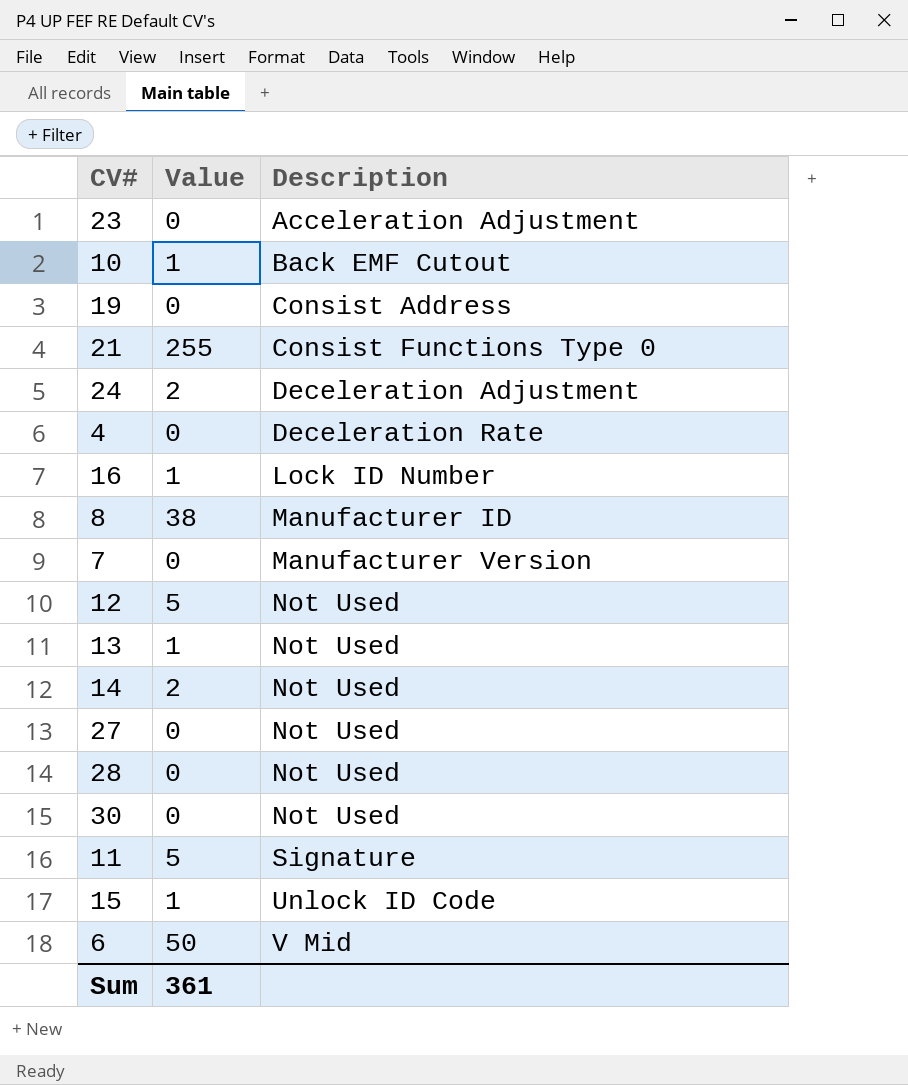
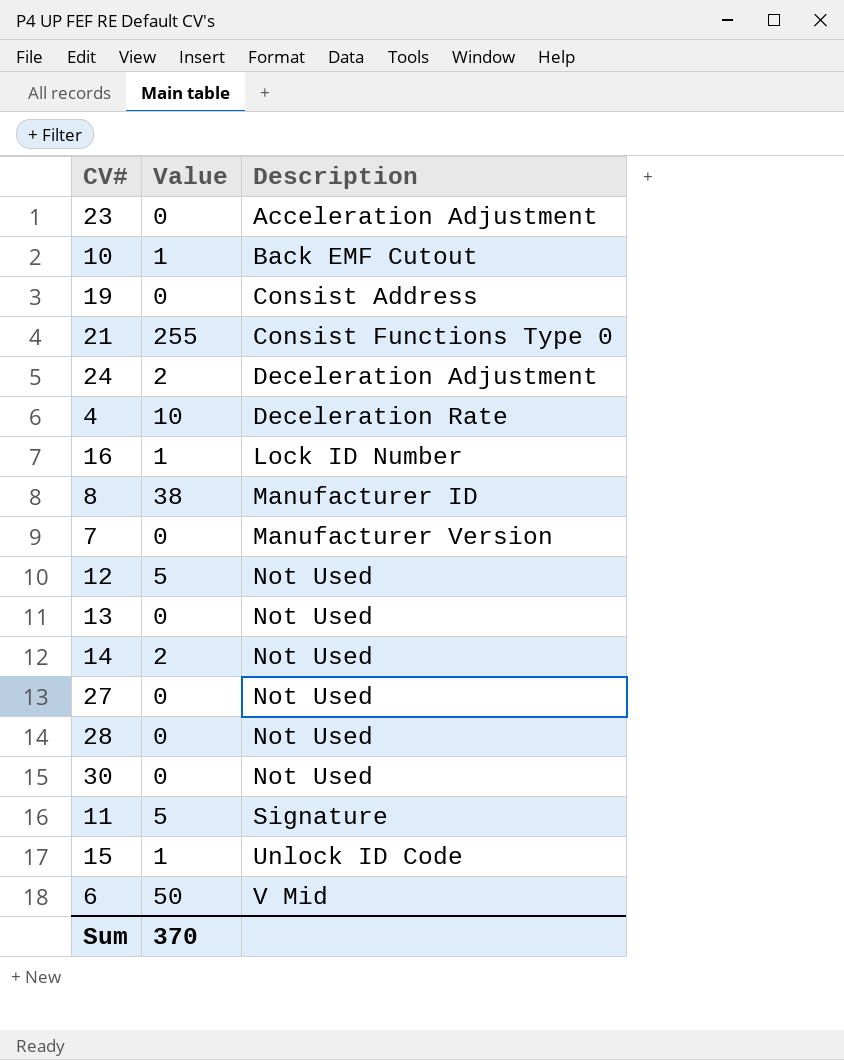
4 | Value: 0 -> 10
13 | Value: 1 -> 0
Sum | Value: 361 -> 370

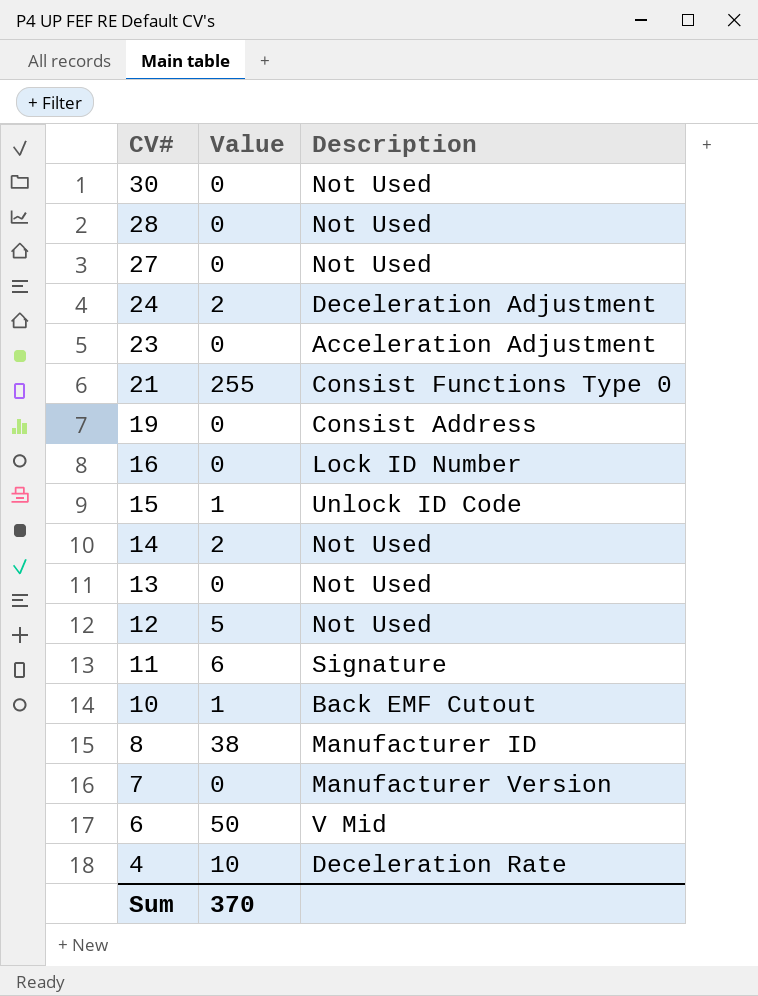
row order: Description ascending -> CV# descending
16 | Value: 1 -> 0
11 | Value: 5 -> 6

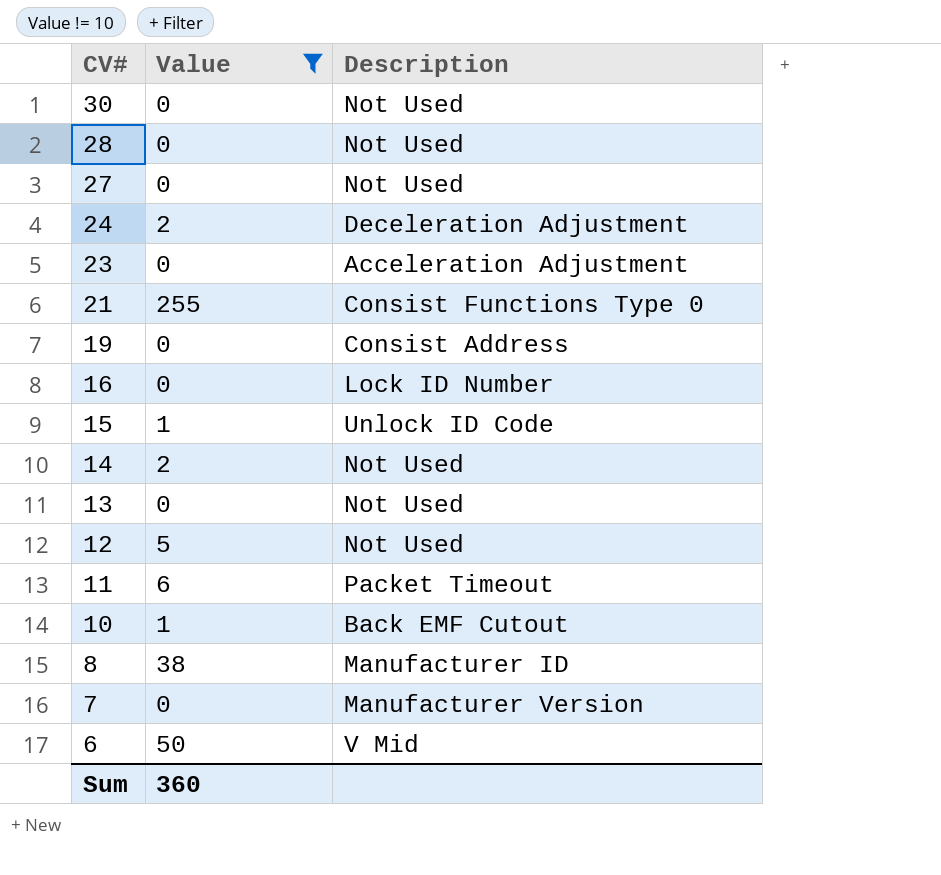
filter: none -> Value != 10
11 | Description: Signature -> Packet Timeout
Sum | Value: 370 -> 360

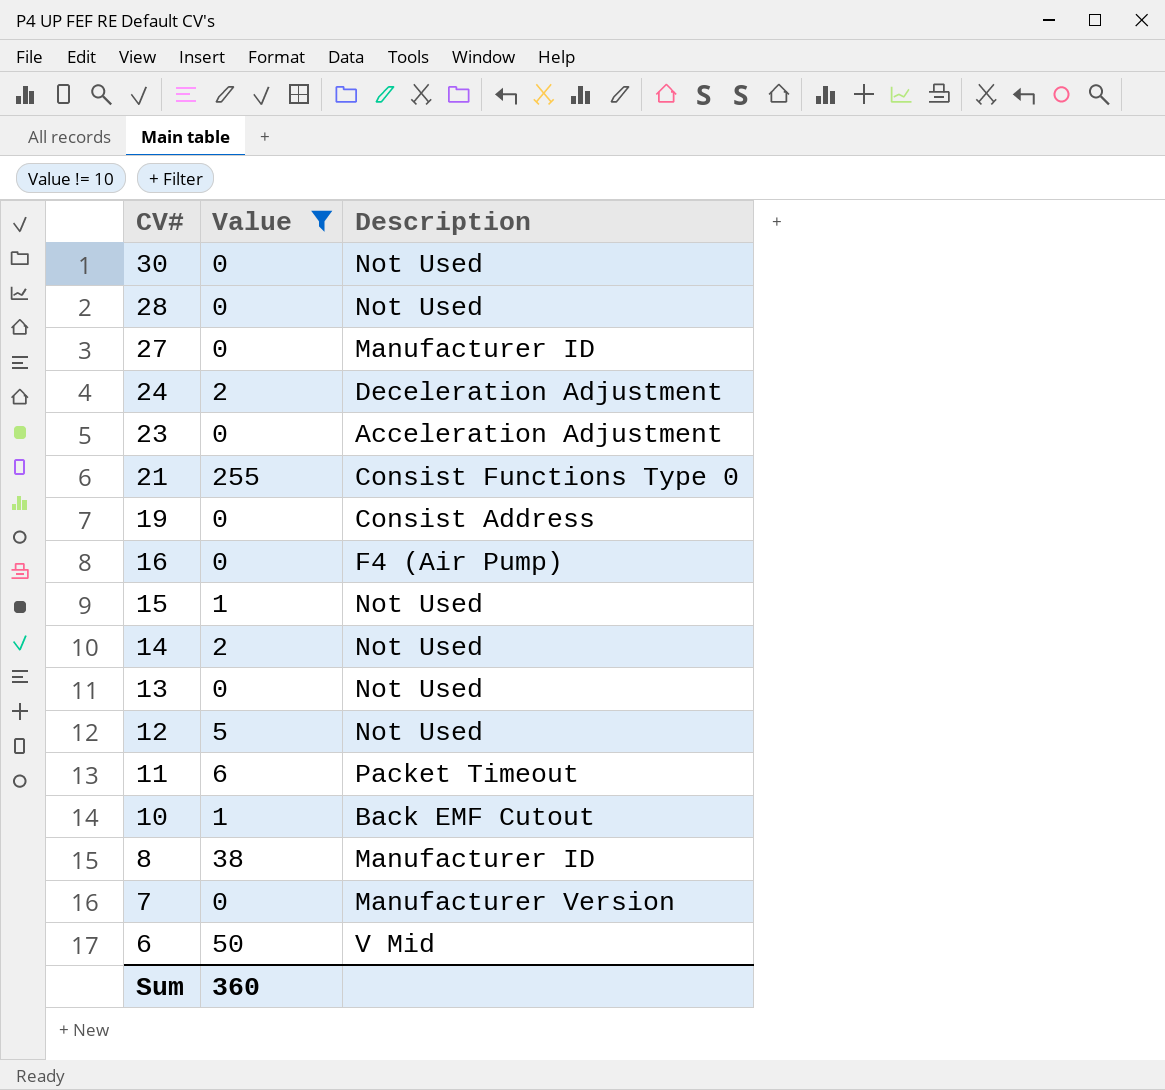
27 | Description: Not Used -> Manufacturer ID
16 | Description: Lock ID Number -> F4 (Air Pump)
15 | Description: Unlock ID Code -> Not Used

